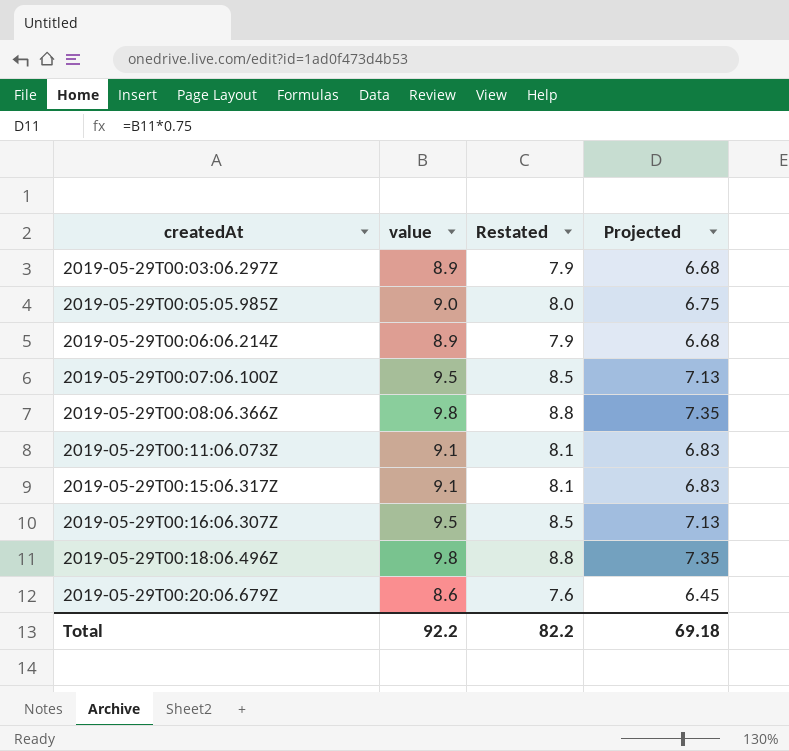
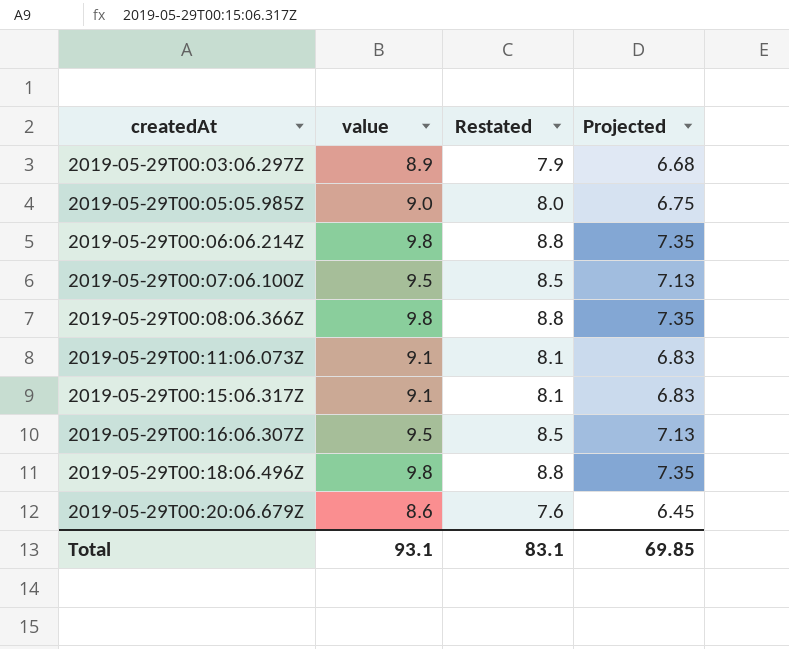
2019-05-29T00:06:06.214Z | value: 8.9 -> 9.8
2019-05-29T00:06:06.214Z | Restated: 7.9 -> 8.8
2019-05-29T00:06:06.214Z | Projected: 6.68 -> 7.35
Total | value: 92.2 -> 93.1
Total | Restated: 82.2 -> 83.1
Total | Projected: 69.18 -> 69.85

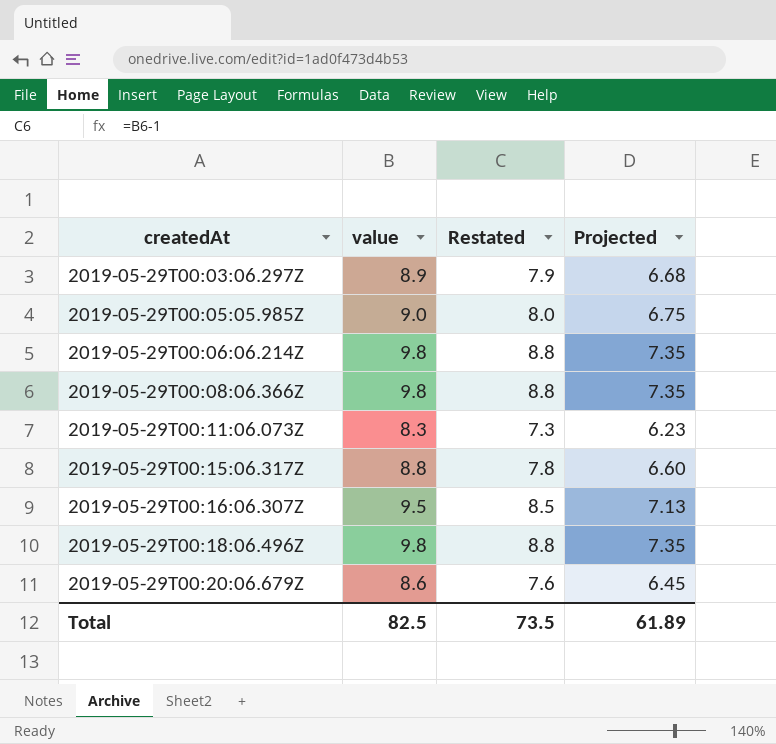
row 2019-05-29T00:07:06.100Z: 9.5 | 8.5 | 7.13 -> none
2019-05-29T00:11:06.073Z | value: 9.1 -> 8.3
2019-05-29T00:11:06.073Z | Restated: 8.1 -> 7.3
2019-05-29T00:11:06.073Z | Projected: 6.83 -> 6.23
2019-05-29T00:15:06.317Z | value: 9.1 -> 8.8
2019-05-29T00:15:06.317Z | Restated: 8.1 -> 7.8
2019-05-29T00:15:06.317Z | Projected: 6.83 -> 6.60
Total | value: 93.1 -> 82.5
Total | Restated: 83.1 -> 73.5
Total | Projected: 69.85 -> 61.89

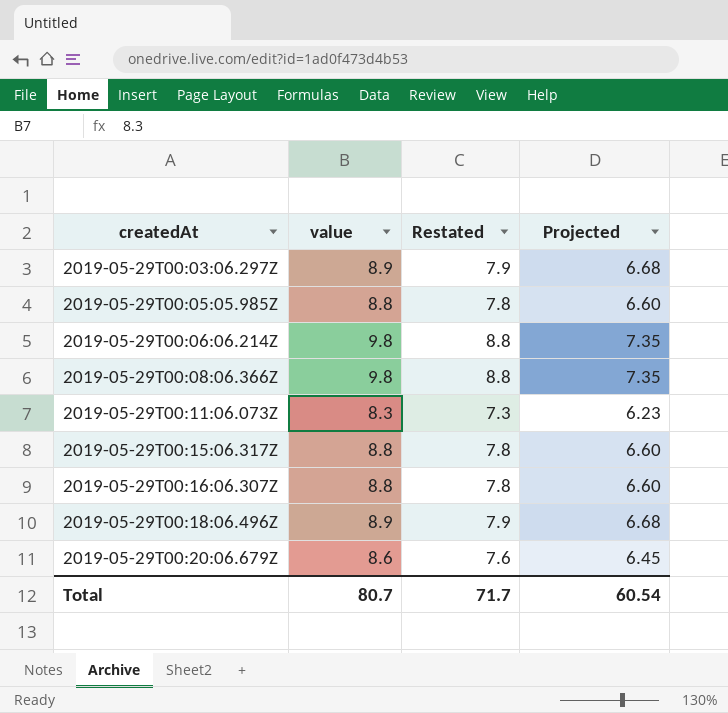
2019-05-29T00:05:05.985Z | value: 9.0 -> 8.8
2019-05-29T00:05:05.985Z | Restated: 8.0 -> 7.8
2019-05-29T00:05:05.985Z | Projected: 6.75 -> 6.60
2019-05-29T00:16:06.307Z | value: 9.5 -> 8.8
2019-05-29T00:16:06.307Z | Restated: 8.5 -> 7.8
2019-05-29T00:16:06.307Z | Projected: 7.13 -> 6.60
2019-05-29T00:18:06.496Z | value: 9.8 -> 8.9
2019-05-29T00:18:06.496Z | Restated: 8.8 -> 7.9
2019-05-29T00:18:06.496Z | Projected: 7.35 -> 6.68
Total | value: 82.5 -> 80.7
Total | Restated: 73.5 -> 71.7
Total | Projected: 61.89 -> 60.54

